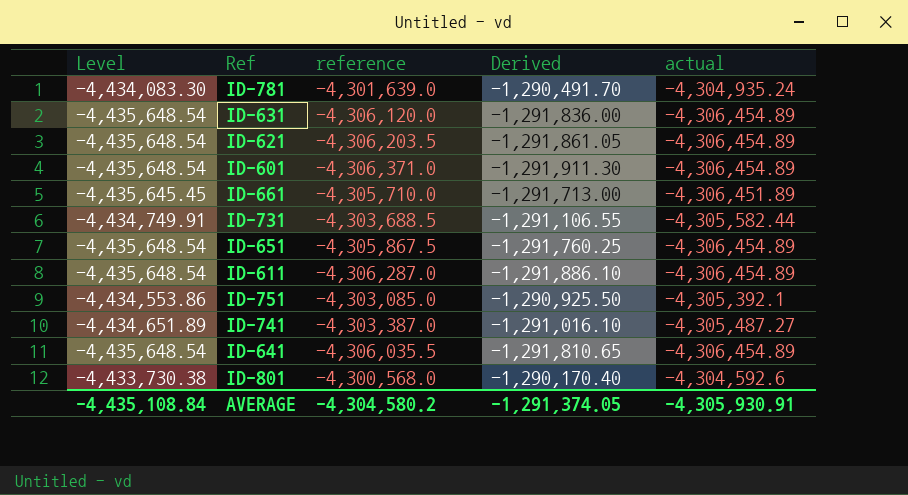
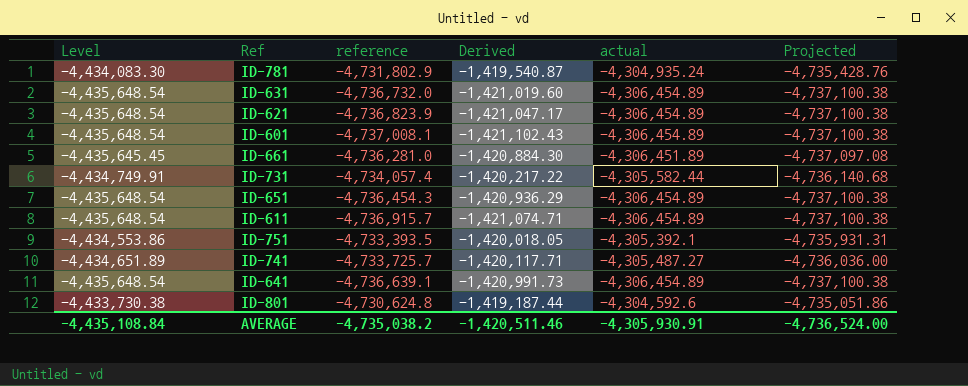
column Projected | formula: none -> [actual] * 1.1
ID-781 | reference: -4,301,639.0 -> -4,731,802.9
ID-781 | Derived: -1,290,491.70 -> -1,419,540.87
ID-631 | reference: -4,306,120.0 -> -4,736,732.0
ID-631 | Derived: -1,291,836.00 -> -1,421,019.60
ID-621 | reference: -4,306,203.5 -> -4,736,823.9
ID-621 | Derived: -1,291,861.05 -> -1,421,047.17
ID-601 | reference: -4,306,371.0 -> -4,737,008.1
ID-601 | Derived: -1,291,911.30 -> -1,421,102.43
ID-661 | reference: -4,305,710.0 -> -4,736,281.0
ID-661 | Derived: -1,291,713.00 -> -1,420,884.30
ID-731 | reference: -4,303,688.5 -> -4,734,057.4
ID-731 | Derived: -1,291,106.55 -> -1,420,217.22
ID-651 | reference: -4,305,867.5 -> -4,736,454.3
ID-651 | Derived: -1,291,760.25 -> -1,420,936.29
ID-611 | reference: -4,306,287.0 -> -4,736,915.7
ID-611 | Derived: -1,291,886.10 -> -1,421,074.71
ID-751 | reference: -4,303,085.0 -> -4,733,393.5
ID-751 | Derived: -1,290,925.50 -> -1,420,018.05
ID-741 | reference: -4,303,387.0 -> -4,733,725.7
ID-741 | Derived: -1,291,016.10 -> -1,420,117.71
ID-641 | reference: -4,306,035.5 -> -4,736,639.1
ID-641 | Derived: -1,291,810.65 -> -1,420,991.73
ID-801 | reference: -4,300,568.0 -> -4,730,624.8
ID-801 | Derived: -1,290,170.40 -> -1,419,187.44
AVERAGE | reference: -4,304,580.2 -> -4,735,038.2
AVERAGE | Derived: -1,291,374.05 -> -1,420,511.46

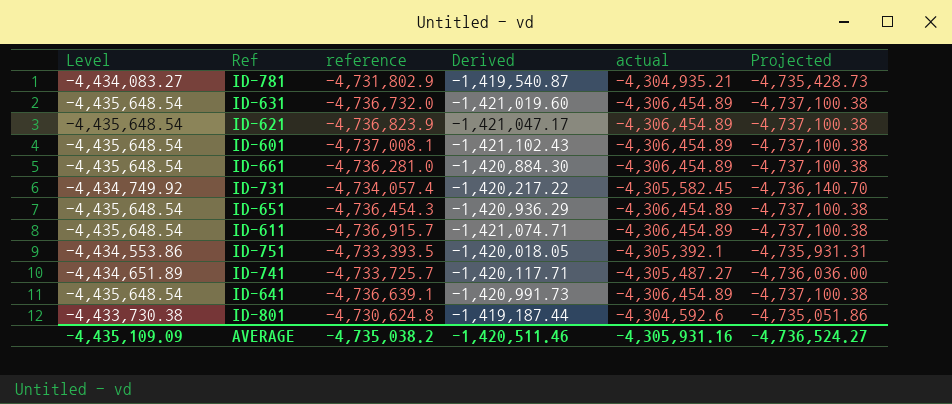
ID-781 | Level: -4,434,083.30 -> -4,434,083.27
ID-781 | actual: -4,304,935.24 -> -4,304,935.21
ID-781 | Projected: -4,735,428.76 -> -4,735,428.73
ID-661 | Level: -4,435,645.45 -> -4,435,648.54
ID-661 | actual: -4,306,451.89 -> -4,306,454.89
ID-661 | Projected: -4,737,097.08 -> -4,737,100.38
ID-731 | Level: -4,434,749.91 -> -4,434,749.92
ID-731 | actual: -4,305,582.44 -> -4,305,582.45
ID-731 | Projected: -4,736,140.68 -> -4,736,140.70
AVERAGE | Level: -4,435,108.84 -> -4,435,109.09
AVERAGE | actual: -4,305,930.91 -> -4,305,931.16
AVERAGE | Projected: -4,736,524.00 -> -4,736,524.27

